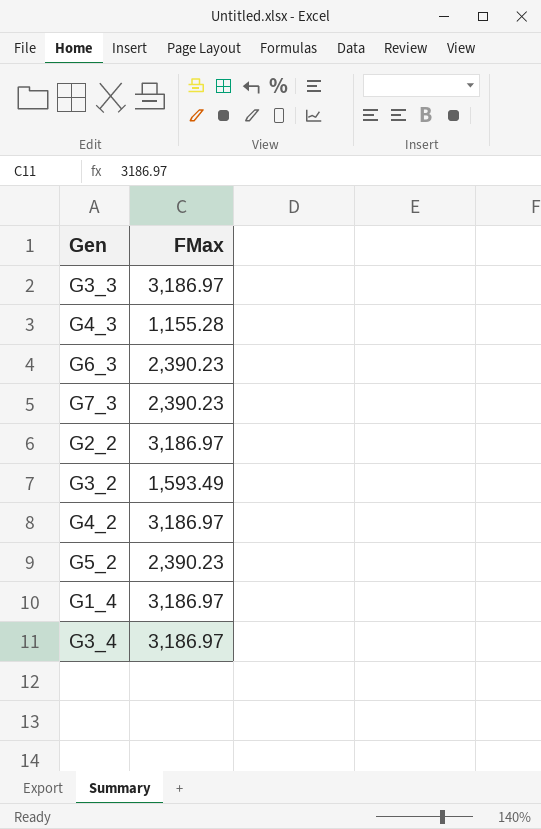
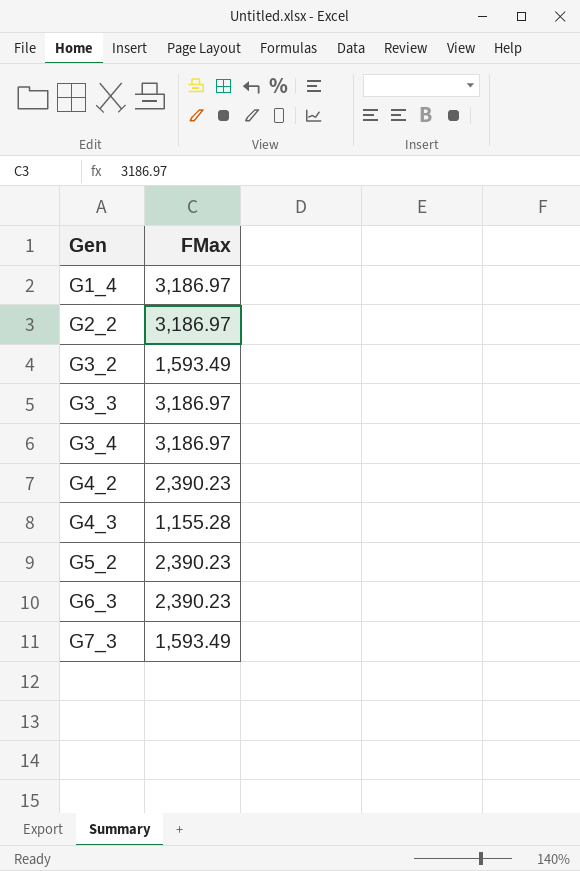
row order: none -> Gen ascending
G4_2 | FMax: 3,186.97 -> 2,390.23
G7_3 | FMax: 2,390.23 -> 1,593.49

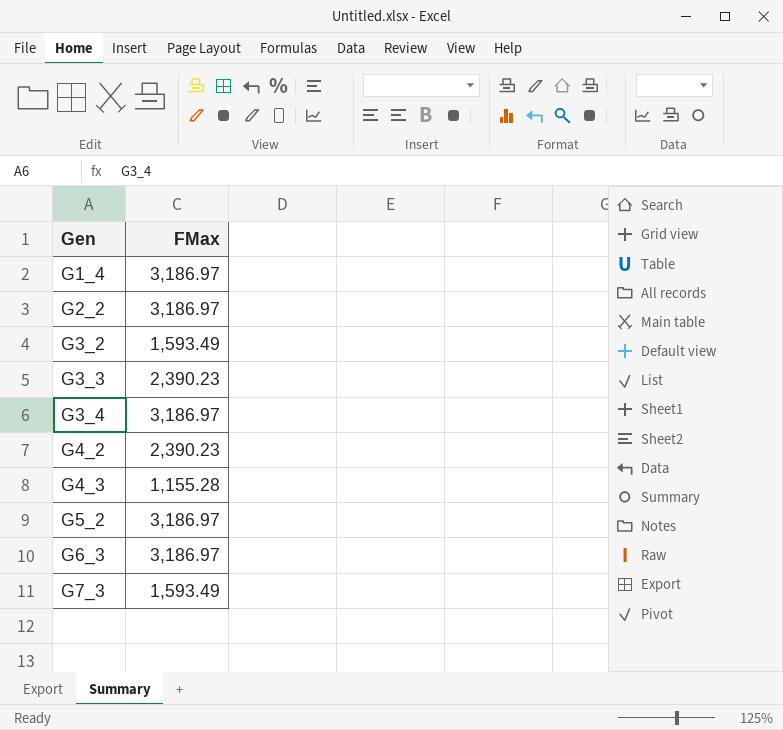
G3_3 | FMax: 3,186.97 -> 2,390.23
G5_2 | FMax: 2,390.23 -> 3,186.97
G6_3 | FMax: 2,390.23 -> 3,186.97

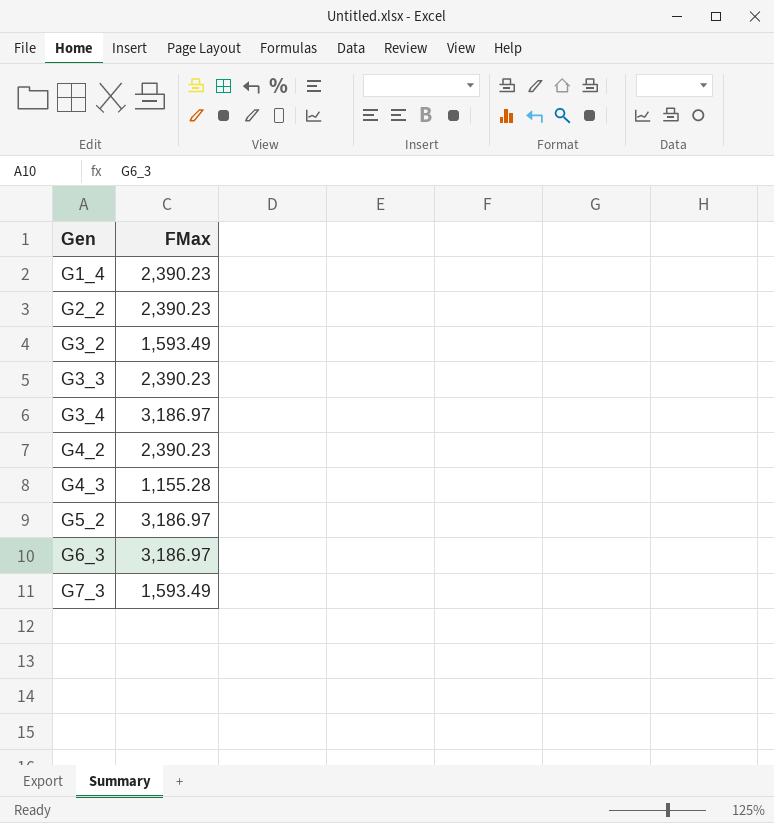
G1_4 | FMax: 3,186.97 -> 2,390.23
G2_2 | FMax: 3,186.97 -> 2,390.23

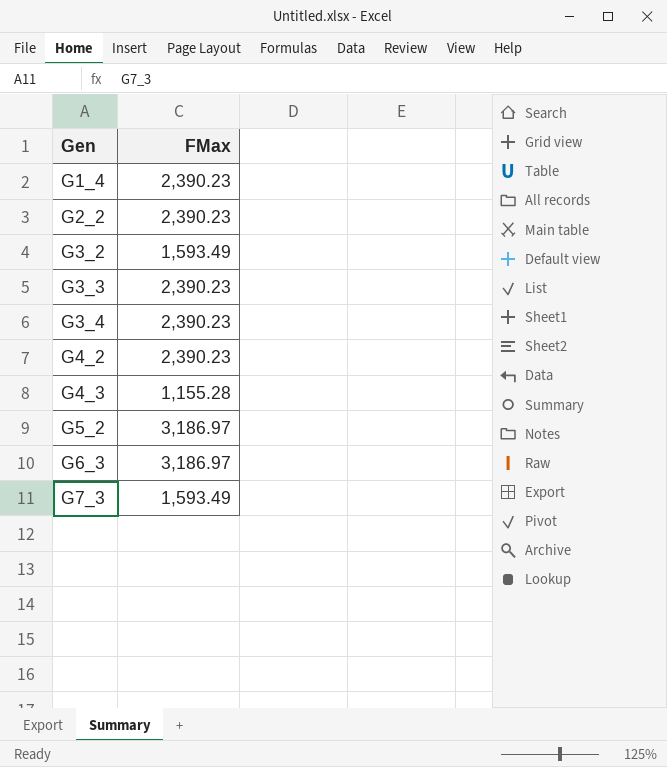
G3_4 | FMax: 3,186.97 -> 2,390.23

